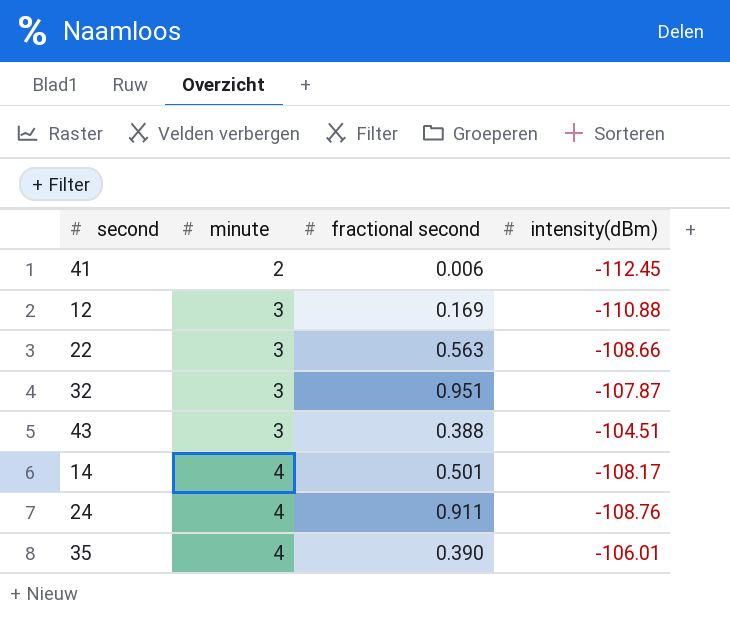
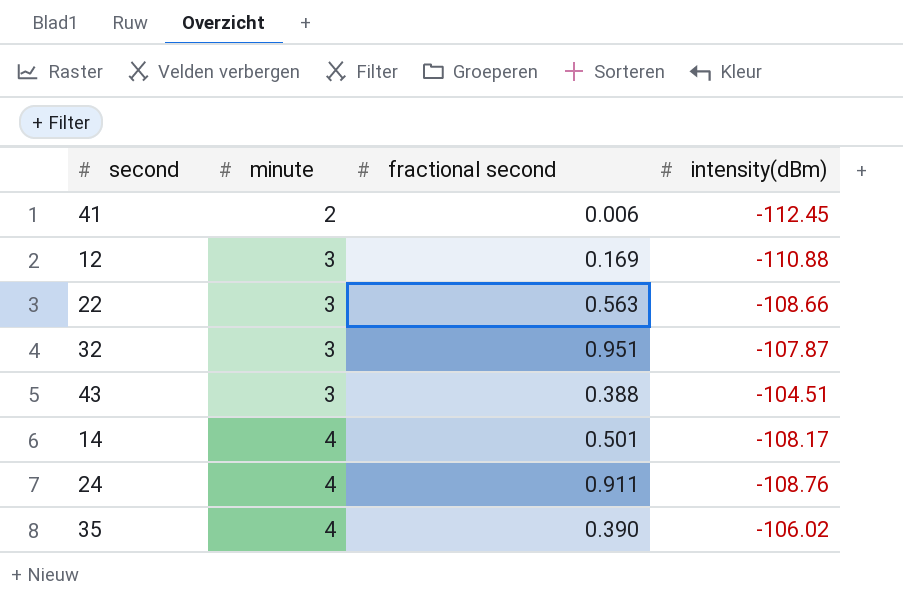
35 | intensity(dBm): -106.01 -> -106.02

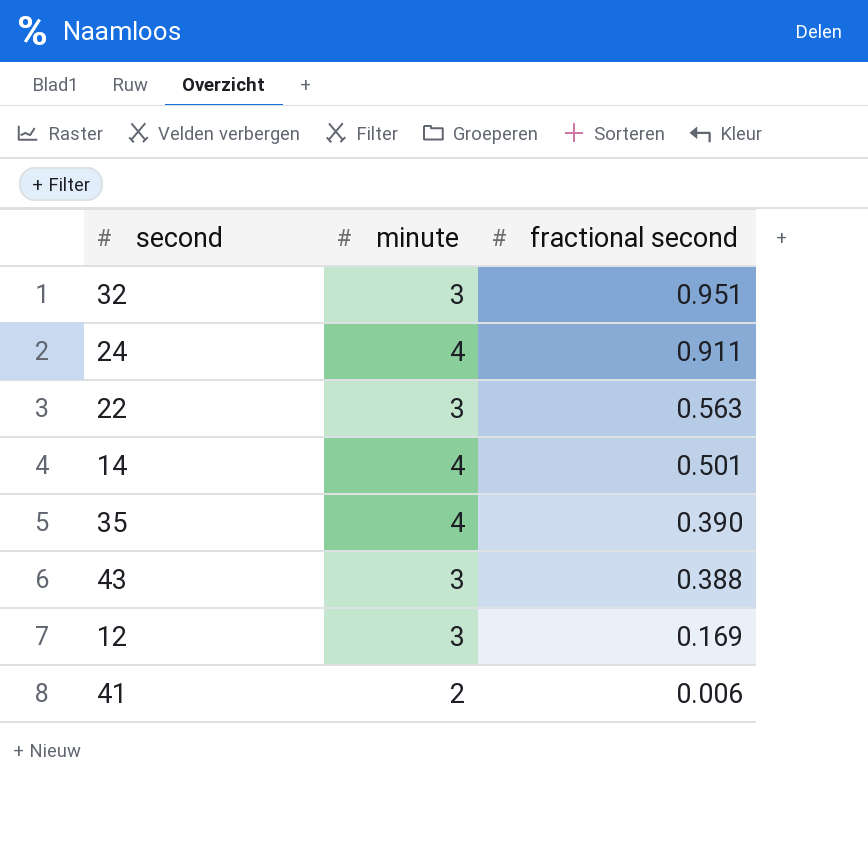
row order: minute ascending -> fractional second descending
column intensity(dBm) | position: 4 -> none

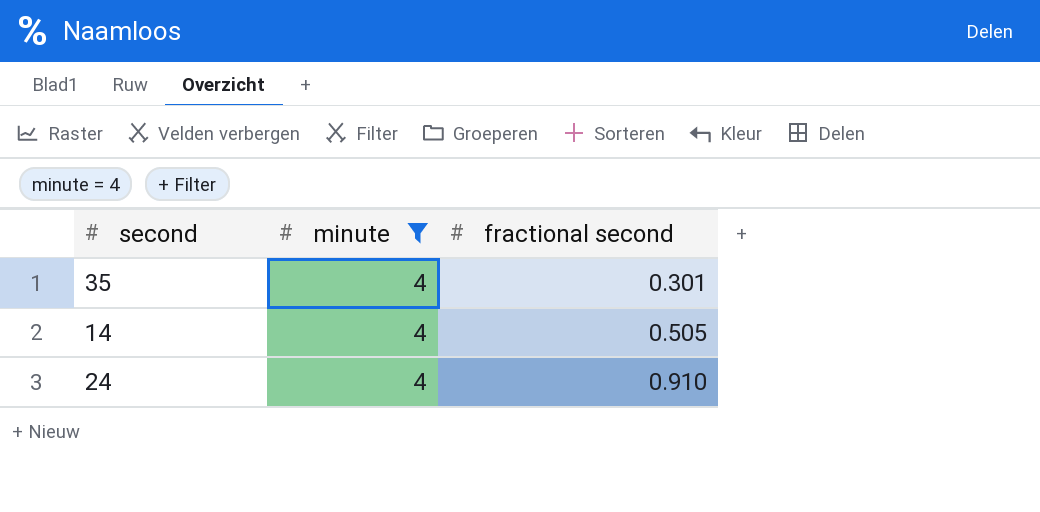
filter: none -> minute = 4
row order: fractional second descending -> fractional second ascending
35 | fractional second: 0.390 -> 0.301
14 | fractional second: 0.501 -> 0.505
24 | fractional second: 0.911 -> 0.910

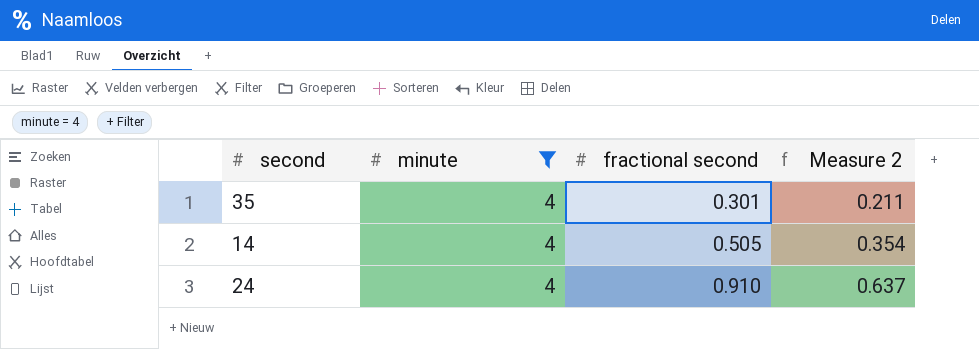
column Measure 2 | formula: none -> [fractional second] * 0.7

